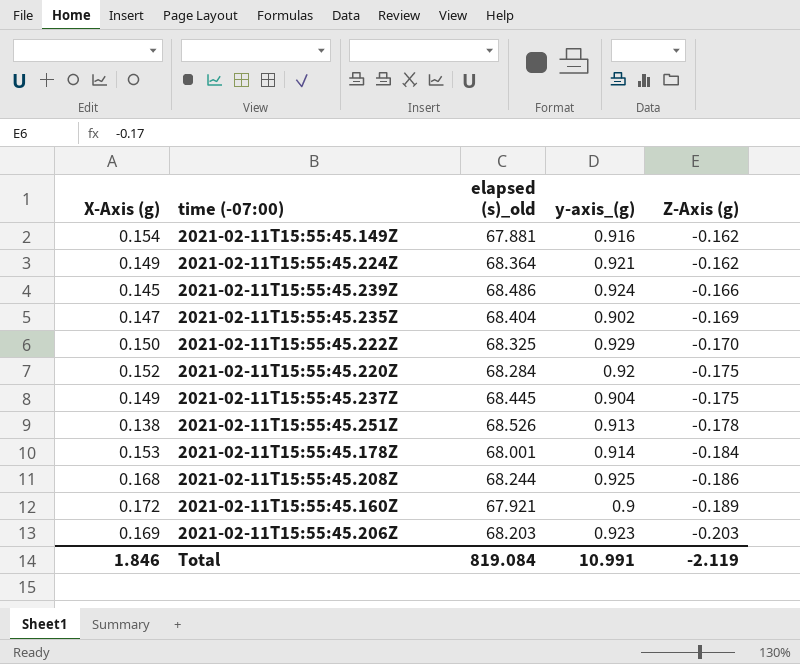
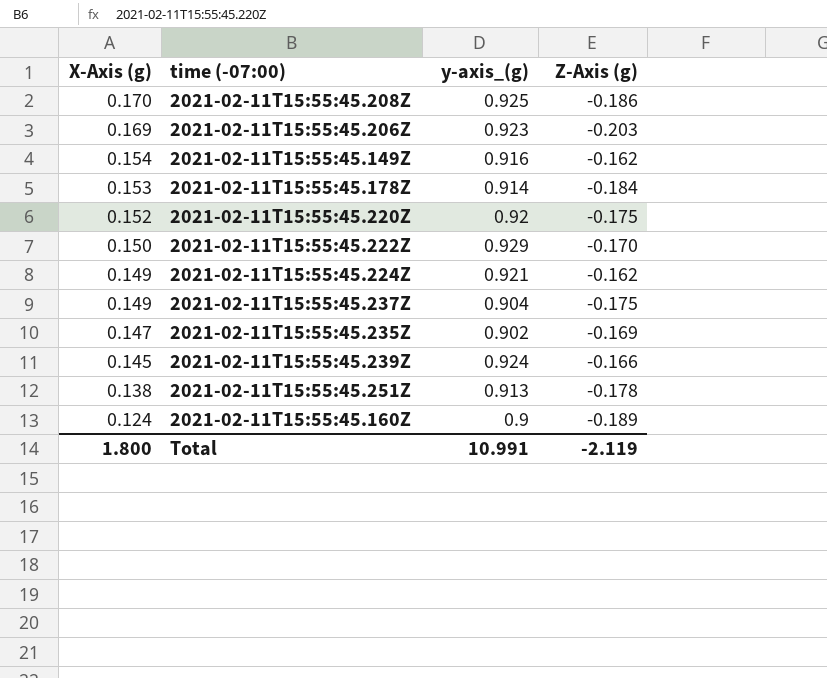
row order: Z-Axis (g) descending -> X-Axis (g) descending
column elapsed (s)_old | position: 3 -> none
2021-02-11T15:55:45.208Z | X-Axis (g): 0.168 -> 0.170
2021-02-11T15:55:45.160Z | X-Axis (g): 0.172 -> 0.124
Total | X-Axis (g): 1.846 -> 1.800

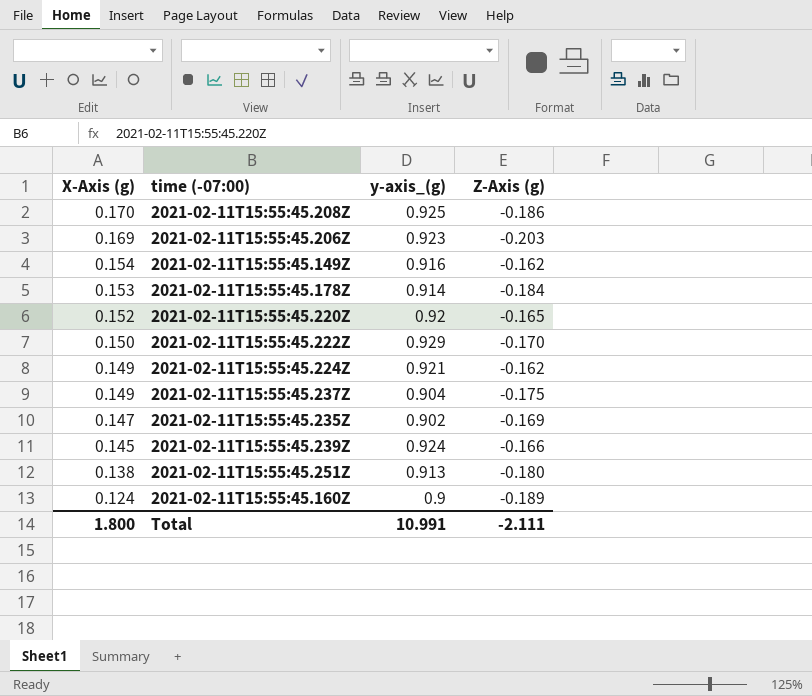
2021-02-11T15:55:45.220Z | Z-Axis (g): -0.175 -> -0.165
2021-02-11T15:55:45.251Z | Z-Axis (g): -0.178 -> -0.180
Total | Z-Axis (g): -2.119 -> -2.111

